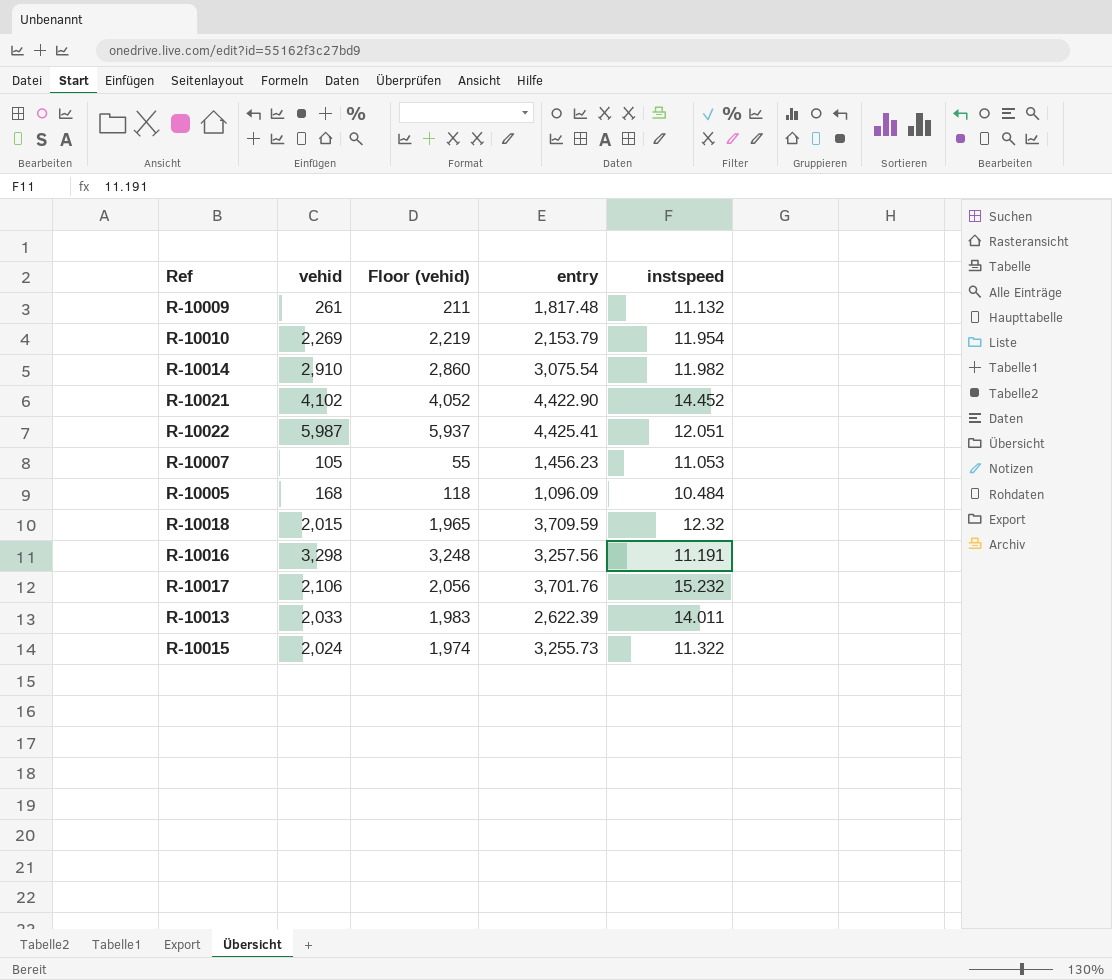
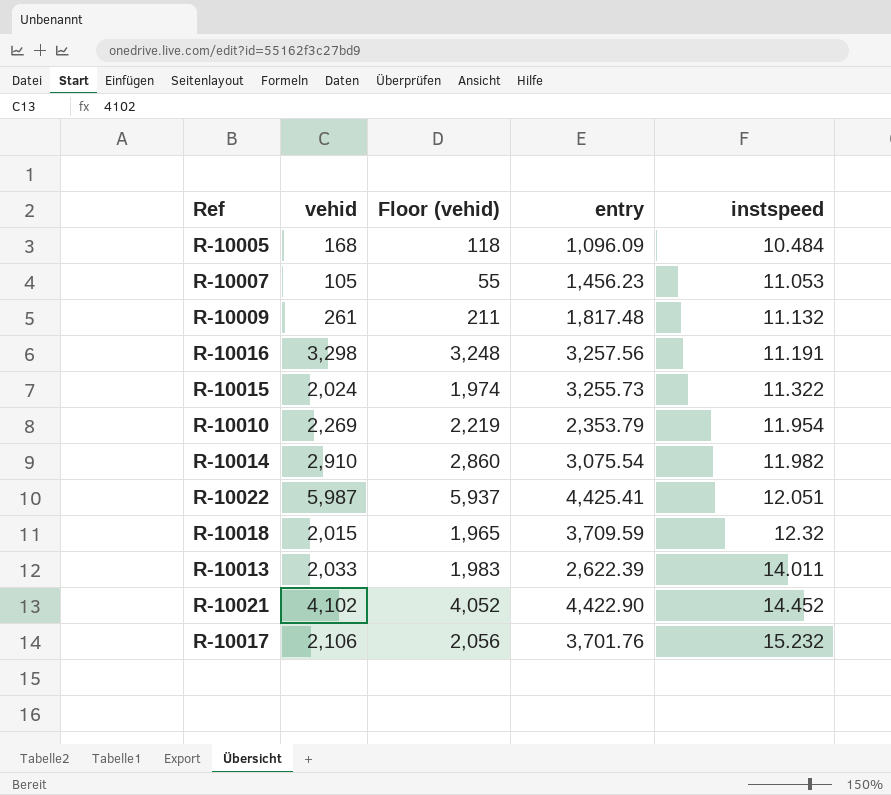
row order: none -> instspeed ascending
R-10010 | entry: 2,153.79 -> 2,353.79

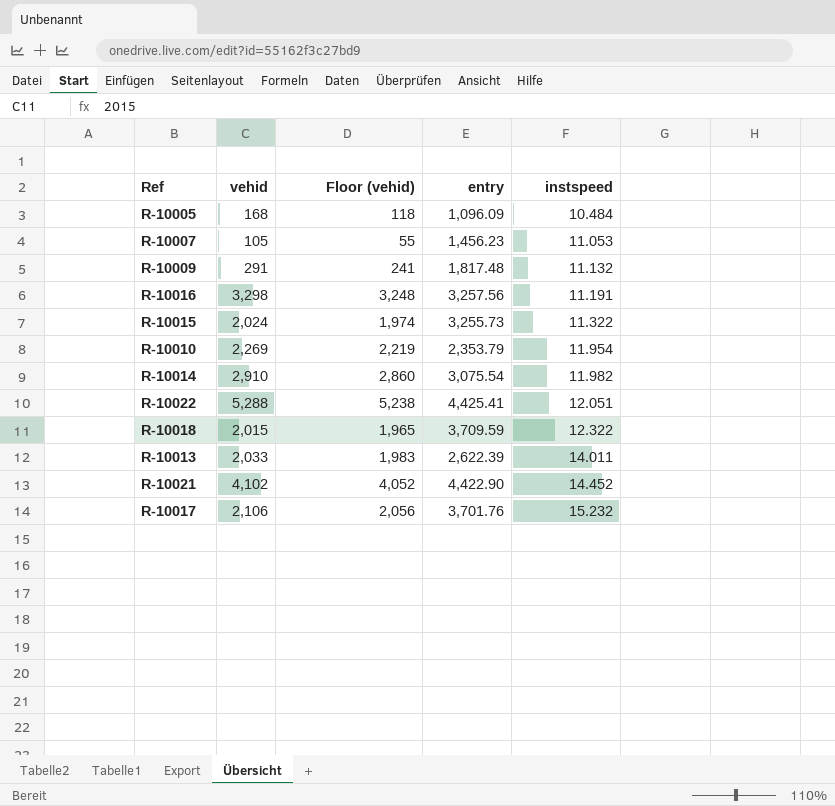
R-10009 | vehid: 261 -> 291
R-10009 | Floor (vehid): 211 -> 241
R-10022 | vehid: 5,987 -> 5,288
R-10022 | Floor (vehid): 5,937 -> 5,238
R-10018 | instspeed: 12.32 -> 12.322

